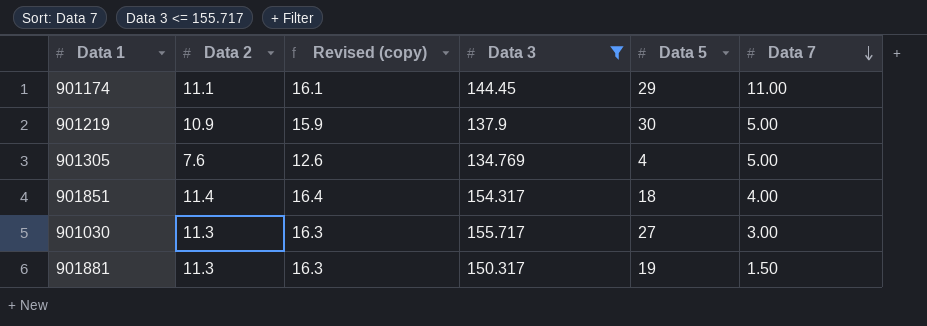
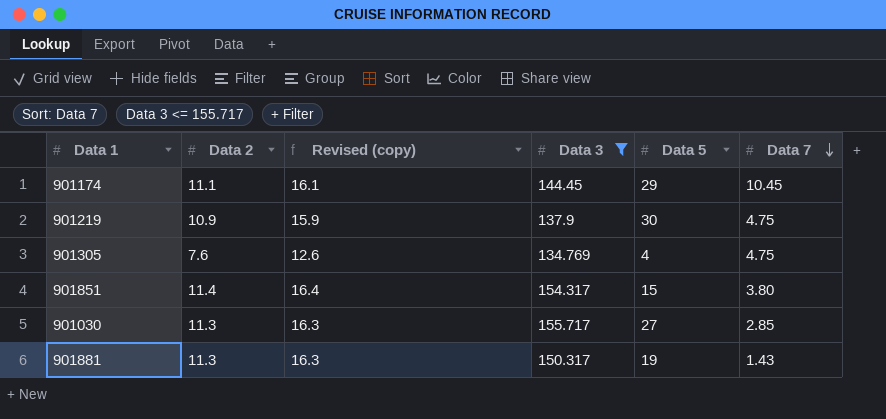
901174 | Data 7: 11.00 -> 10.45
901219 | Data 7: 5.00 -> 4.75
901305 | Data 7: 5.00 -> 4.75
901851 | Data 5: 18 -> 15
901851 | Data 7: 4.00 -> 3.80
901030 | Data 7: 3.00 -> 2.85
901881 | Data 7: 1.50 -> 1.43

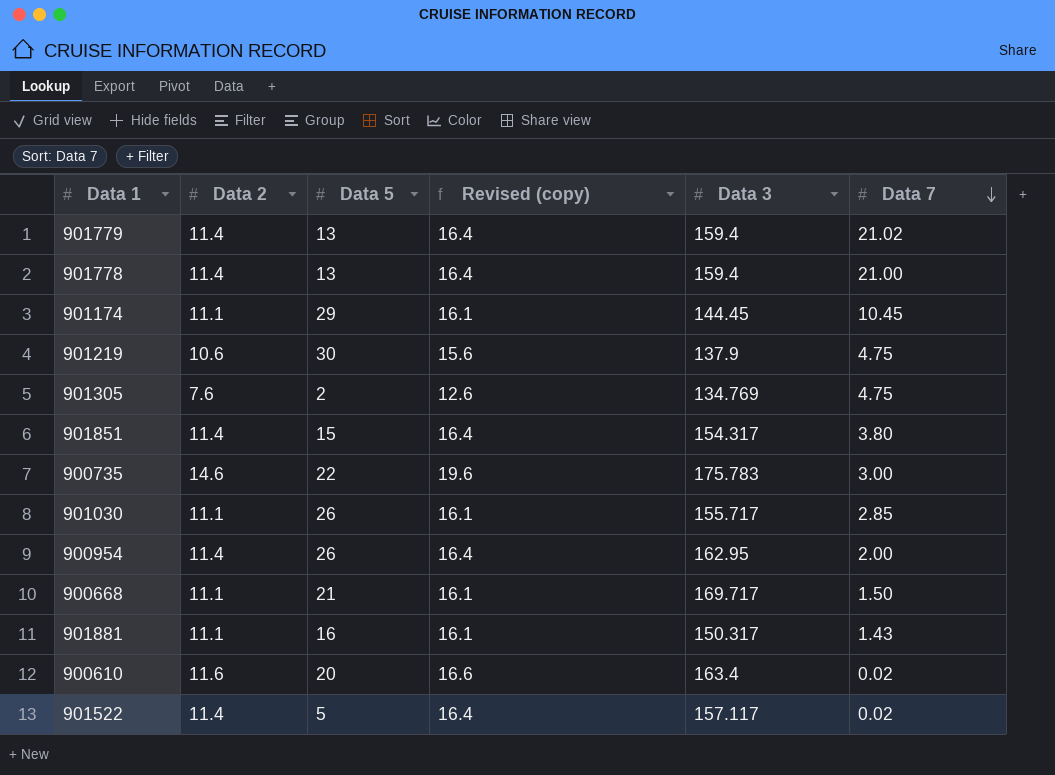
filter: Data 3 <= 155.717 -> none
column Data 5 | position: 5 -> 3
901219 | Data 2: 10.9 -> 10.6
901219 | Revised (copy): 15.9 -> 15.6
901305 | Data 5: 4 -> 2
901030 | Data 2: 11.3 -> 11.1
901030 | Data 5: 27 -> 26
901030 | Revised (copy): 16.3 -> 16.1
901881 | Data 2: 11.3 -> 11.1
901881 | Data 5: 19 -> 16
901881 | Revised (copy): 16.3 -> 16.1

